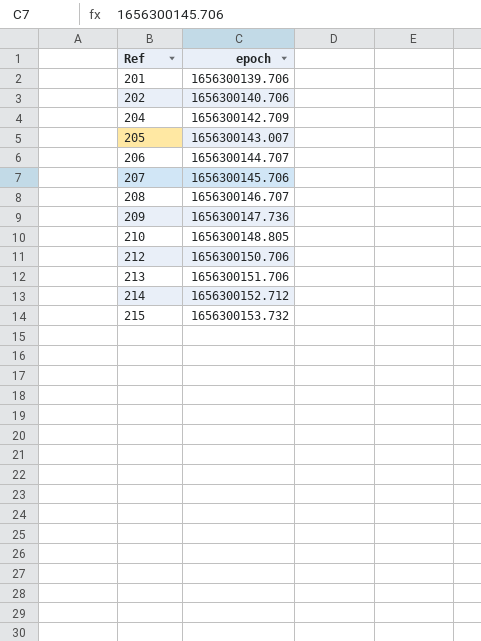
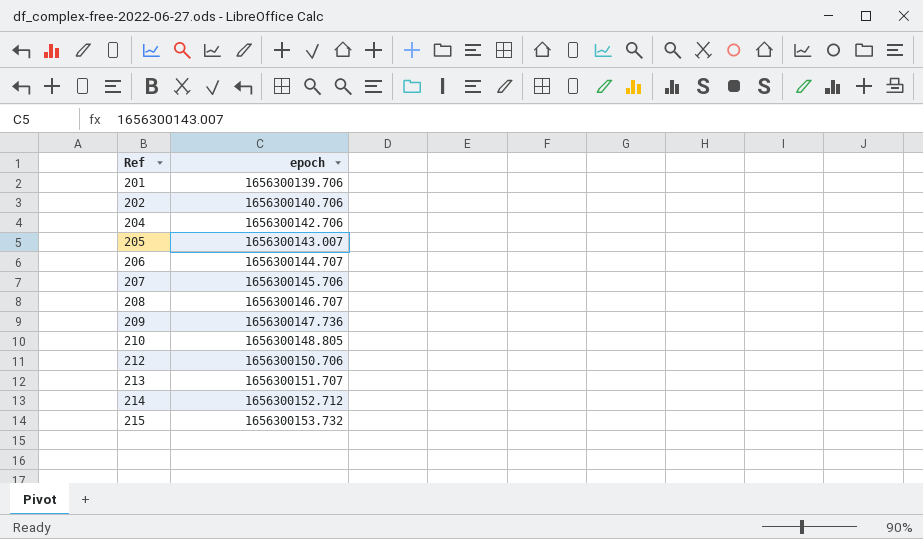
204 | epoch: 1656300142.709 -> 1656300142.706
213 | epoch: 1656300151.706 -> 1656300151.707

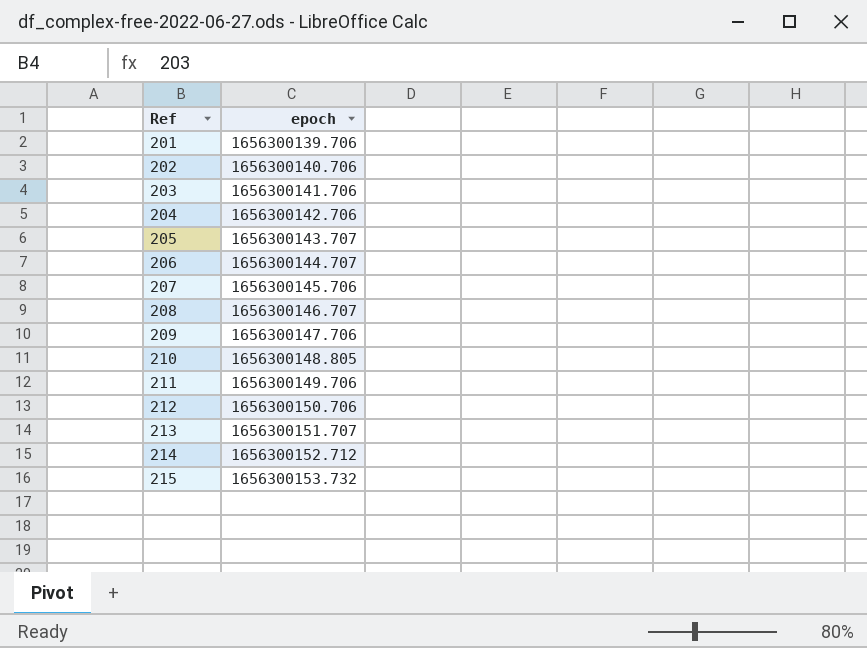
row 203: none -> 1656300141.706
205 | epoch: 1656300143.007 -> 1656300143.707
209 | epoch: 1656300147.736 -> 1656300147.706
row 211: none -> 1656300149.706

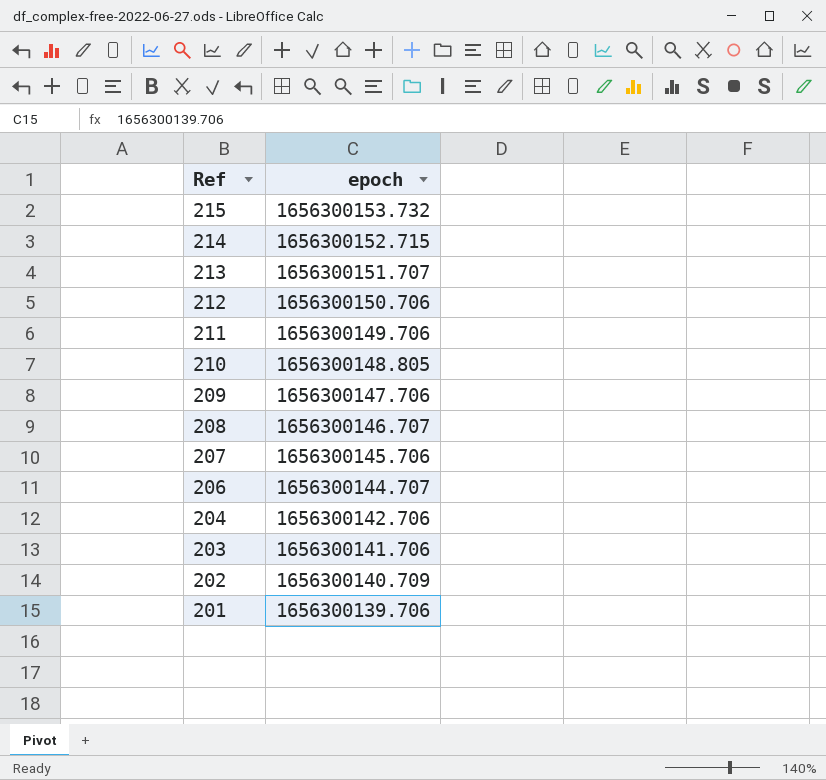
row order: Ref ascending -> Ref descending
row 205: 1656300143.707 -> none
214 | epoch: 1656300152.712 -> 1656300152.715
202 | epoch: 1656300140.706 -> 1656300140.709

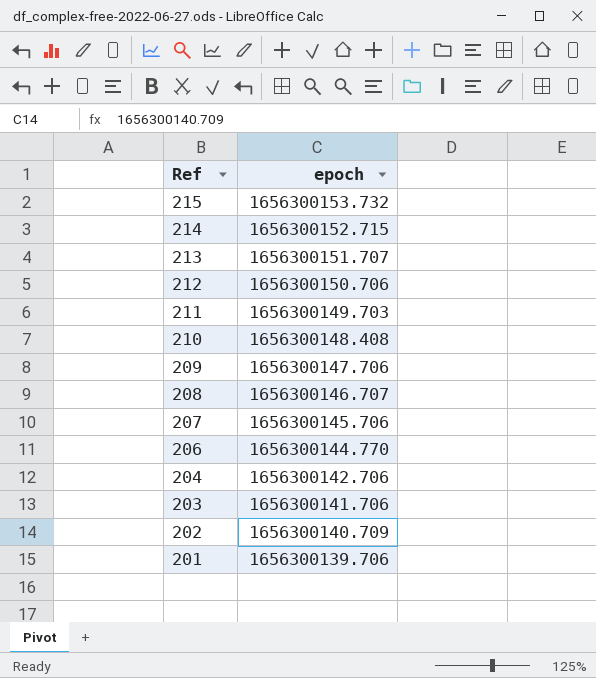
211 | epoch: 1656300149.706 -> 1656300149.703
210 | epoch: 1656300148.805 -> 1656300148.408
206 | epoch: 1656300144.707 -> 1656300144.770

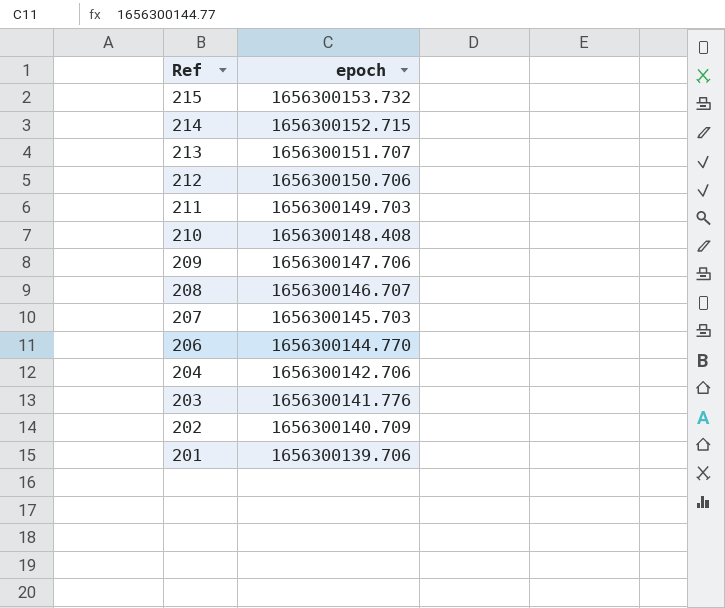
207 | epoch: 1656300145.706 -> 1656300145.703
203 | epoch: 1656300141.706 -> 1656300141.776

